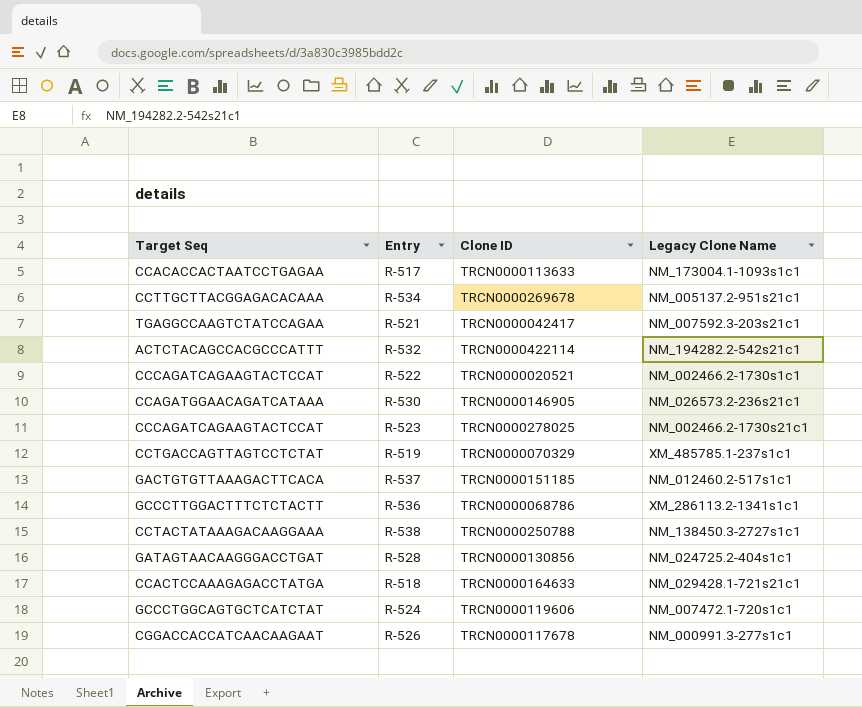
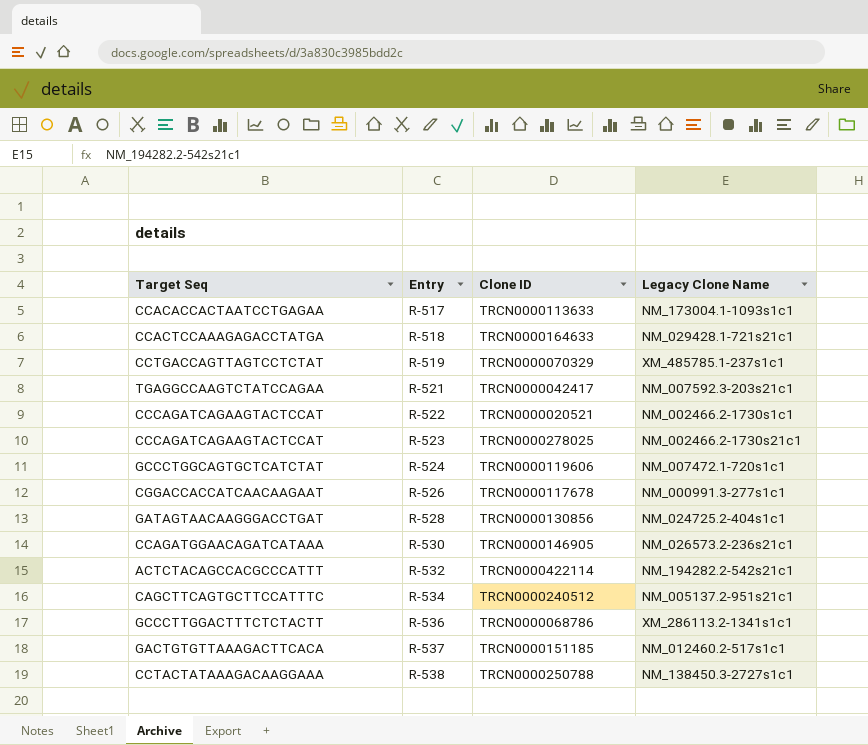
row order: none -> Entry ascending
R-534 | Target Seq: CCTTGCTTACGGAGACACAAA -> CAGCTTCAGTGCTTCCATTTC
R-534 | Clone ID: TRCN0000269678 -> TRCN0000240512

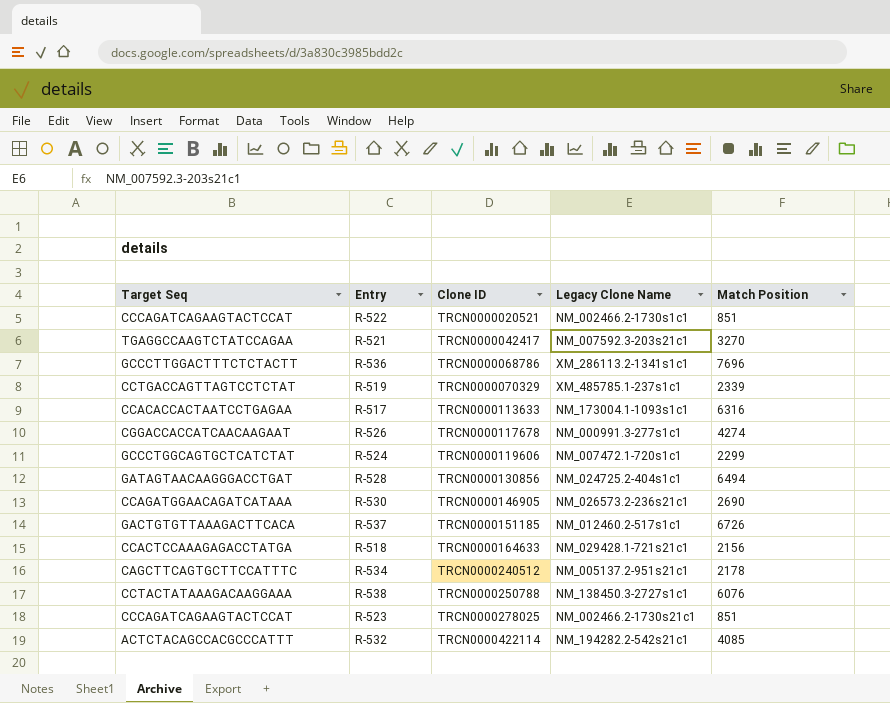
row order: Entry ascending -> Clone ID ascending
column Match Position | position: none -> 5

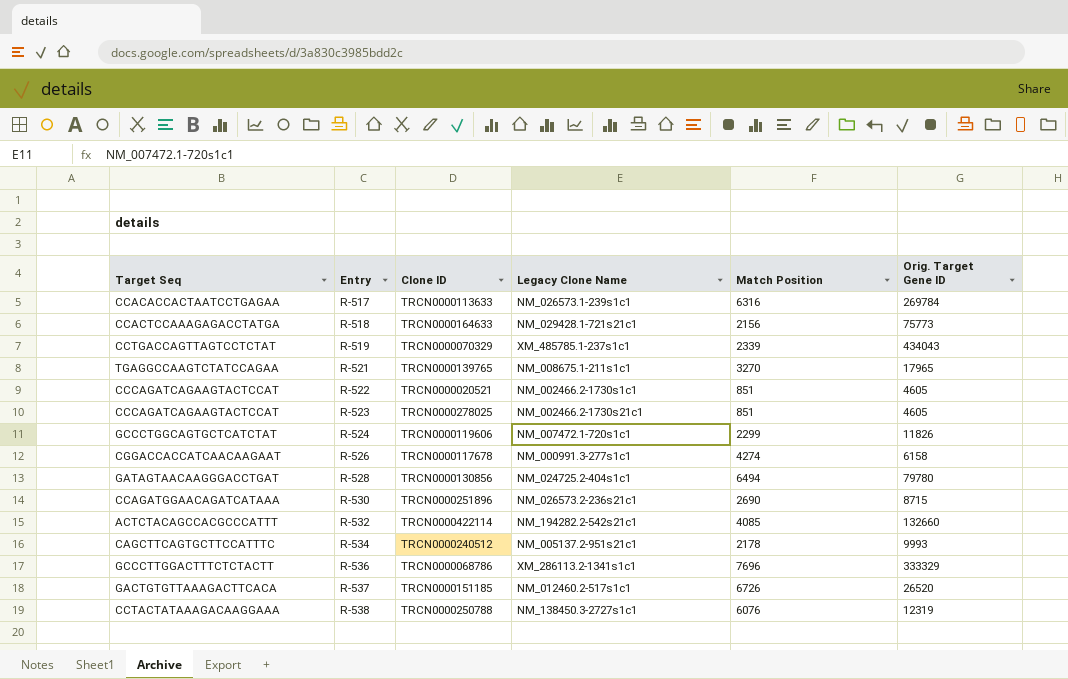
row order: Clone ID ascending -> Entry ascending
column Orig. Target Gene ID | position: none -> 6
R-517 | Legacy Clone Name: NM_173004.1-1093s1c1 -> NM_026573.1-239s1c1
R-521 | Clone ID: TRCN0000042417 -> TRCN0000139765
R-521 | Legacy Clone Name: NM_007592.3-203s21c1 -> NM_008675.1-211s1c1
R-530 | Clone ID: TRCN0000146905 -> TRCN0000251896

